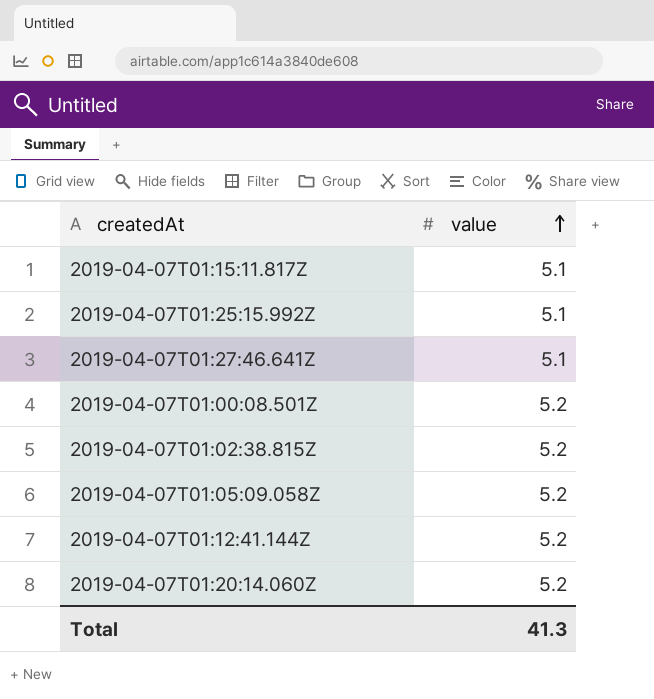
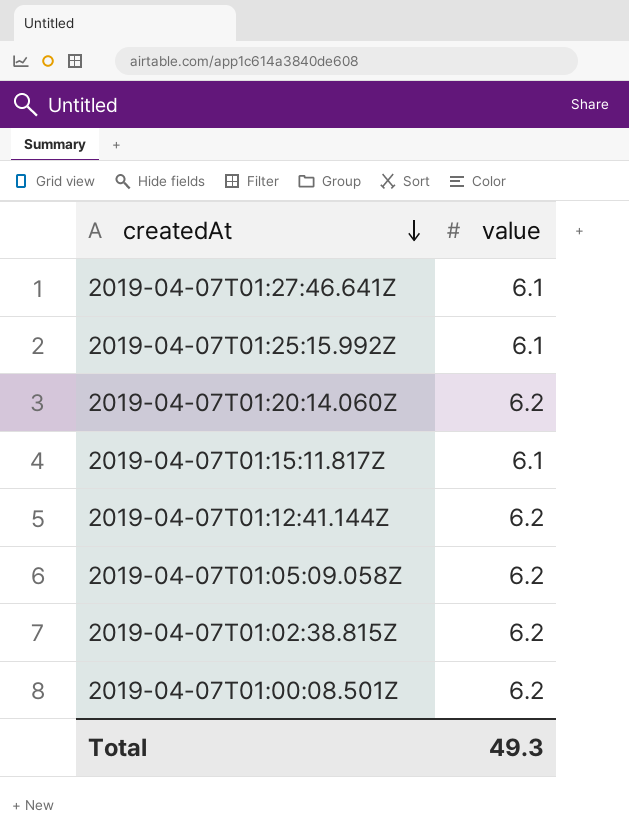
row order: value ascending -> createdAt descending
2019-04-07T01:27:46.641Z | value: 5.1 -> 6.1
2019-04-07T01:25:15.992Z | value: 5.1 -> 6.1
2019-04-07T01:20:14.060Z | value: 5.2 -> 6.2
2019-04-07T01:15:11.817Z | value: 5.1 -> 6.1
2019-04-07T01:12:41.144Z | value: 5.2 -> 6.2
2019-04-07T01:05:09.058Z | value: 5.2 -> 6.2
2019-04-07T01:02:38.815Z | value: 5.2 -> 6.2
2019-04-07T01:00:08.501Z | value: 5.2 -> 6.2
Total | value: 41.3 -> 49.3

